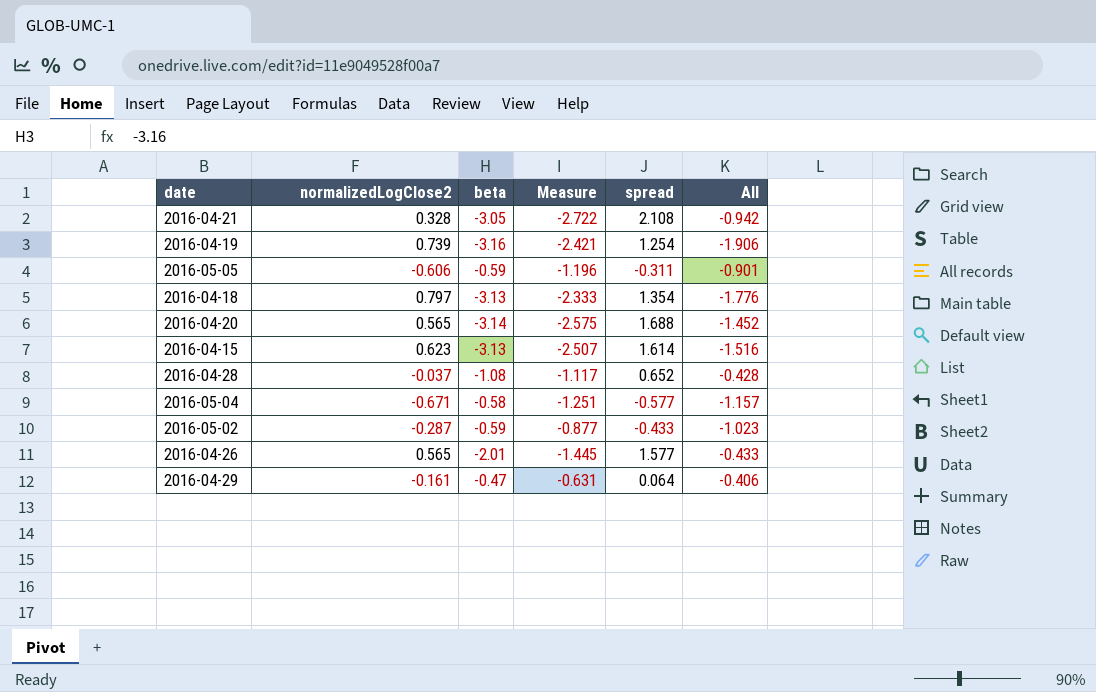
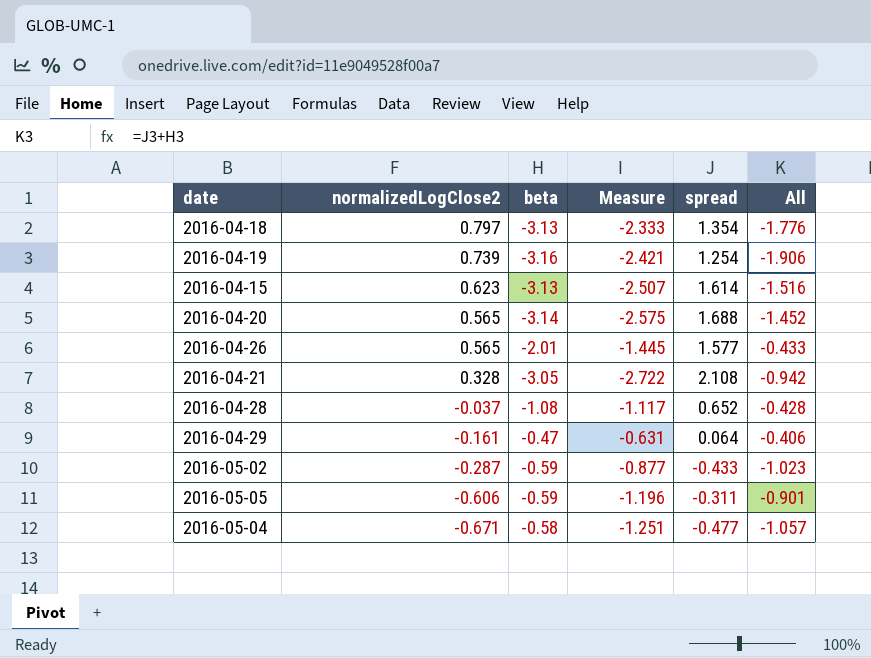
row order: none -> normalizedLogClose2 descending
2016-05-04 | spread: -0.577 -> -0.477
2016-05-04 | All: -1.157 -> -1.057

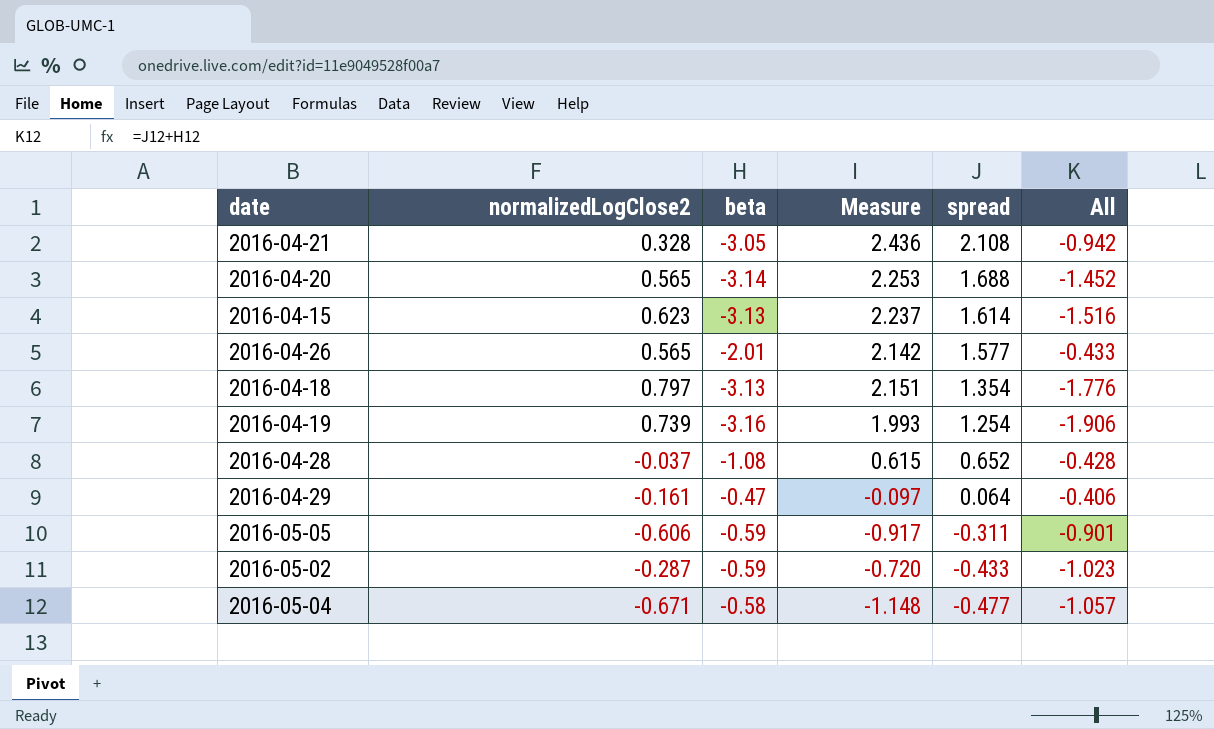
row order: normalizedLogClose2 descending -> spread descending
column Measure | formula: [normalizedLogClose2] + [beta] -> [normalizedLogClose2] + [spread]

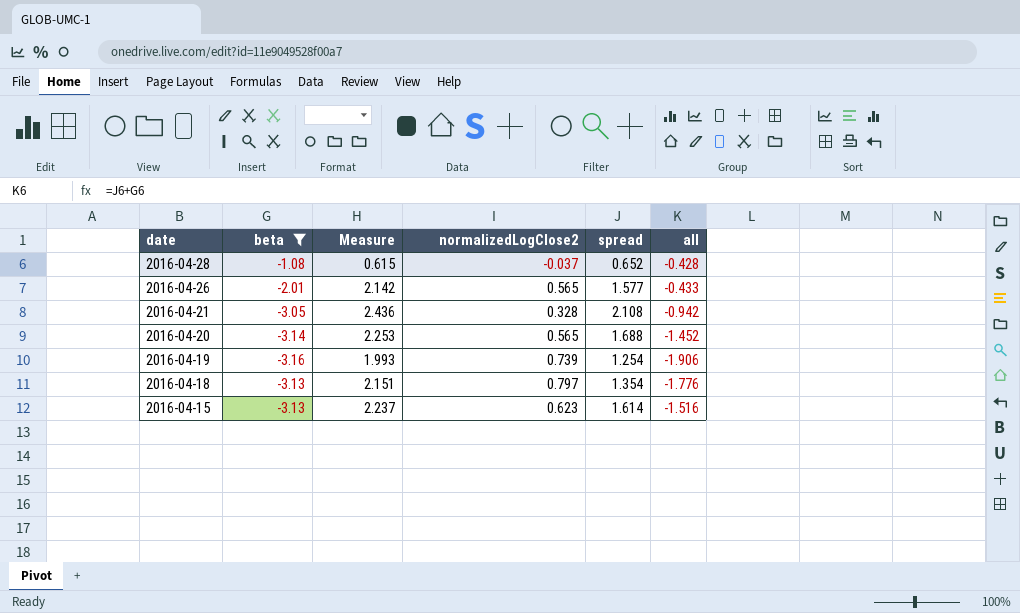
filter: none -> beta <= -1.08
row order: spread descending -> date descending
column normalizedLogClose2 | position: 2 -> 4
column name: All -> all

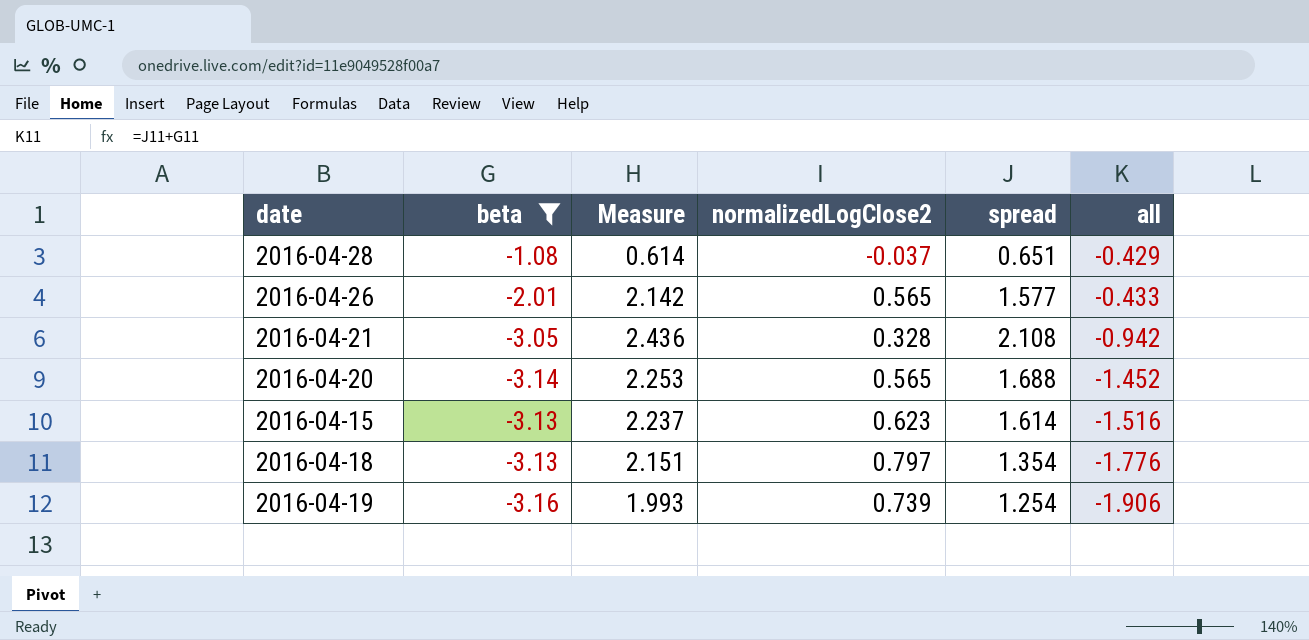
row order: date descending -> all descending
2016-04-28 | Measure: 0.615 -> 0.614
2016-04-28 | spread: 0.652 -> 0.651
2016-04-28 | all: -0.428 -> -0.429

